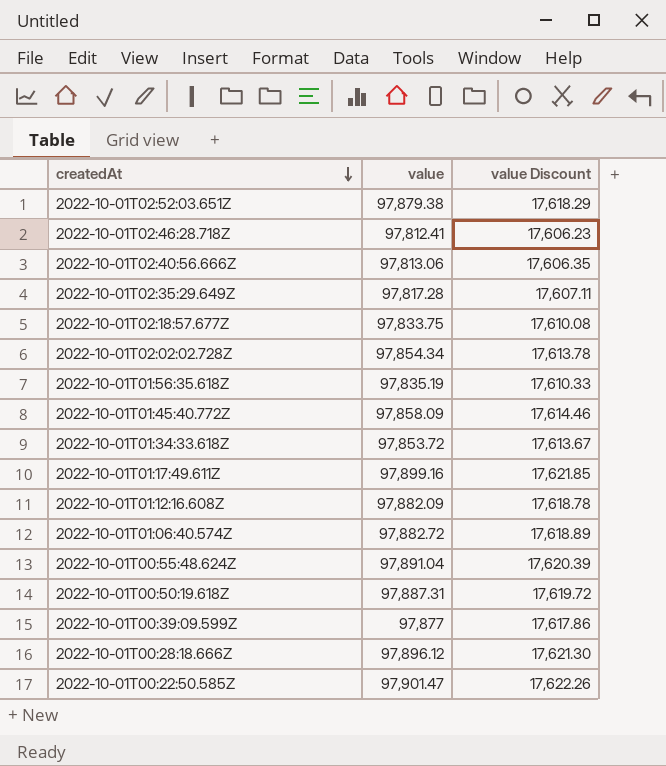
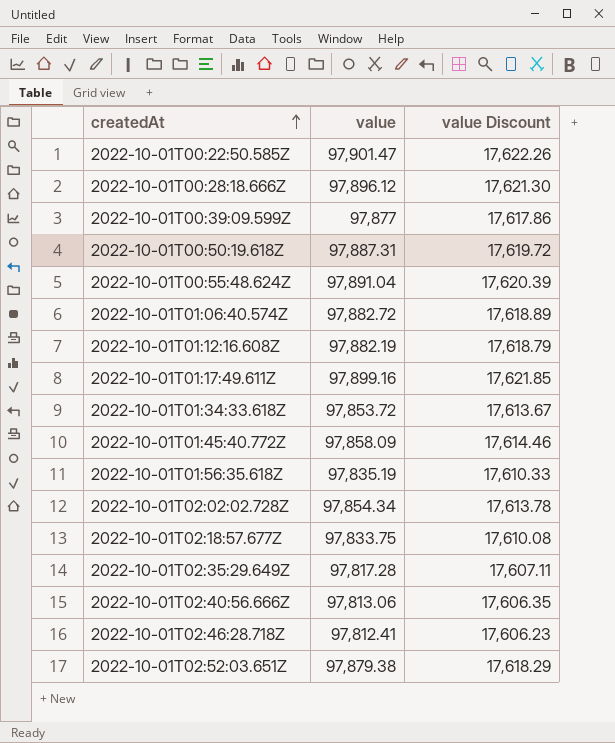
row order: createdAt descending -> createdAt ascending
2022-10-01T01:12:16.608Z | value: 97,882.09 -> 97,882.19
2022-10-01T01:12:16.608Z | value Discount: 17,618.78 -> 17,618.79

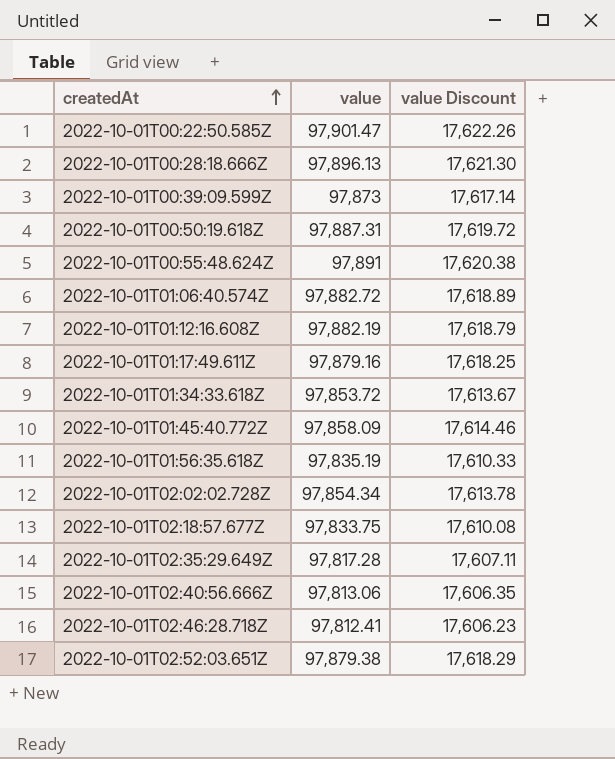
2022-10-01T00:28:18.666Z | value: 97,896.12 -> 97,896.13
2022-10-01T00:39:09.599Z | value: 97,877 -> 97,873
2022-10-01T00:39:09.599Z | value Discount: 17,617.86 -> 17,617.14
2022-10-01T00:55:48.624Z | value: 97,891.04 -> 97,891
2022-10-01T00:55:48.624Z | value Discount: 17,620.39 -> 17,620.38
2022-10-01T01:17:49.611Z | value: 97,899.16 -> 97,879.16
2022-10-01T01:17:49.611Z | value Discount: 17,621.85 -> 17,618.25

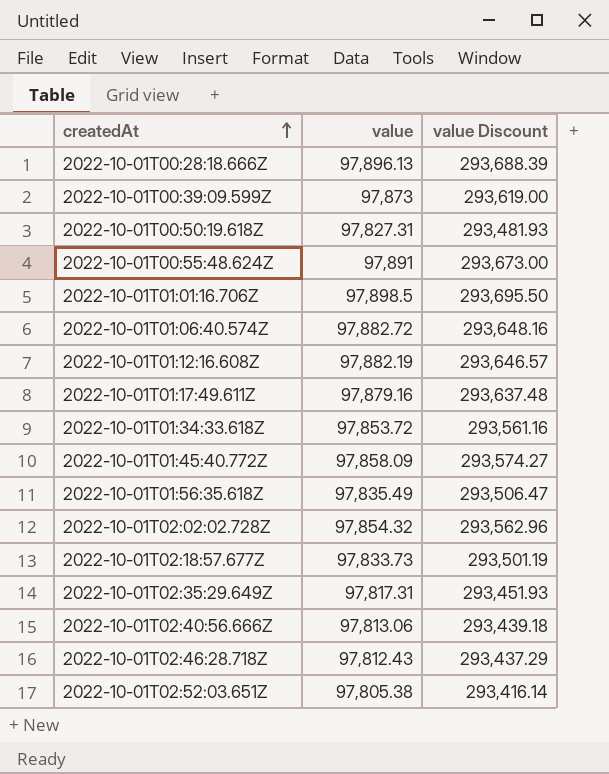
column value Discount | formula: [value] * 0.18 -> [value] * 3
row 2022-10-01T00:22:50.585Z: 97,901.47 | 17,622.26 -> none
2022-10-01T00:50:19.618Z | value: 97,887.31 -> 97,827.31
row 2022-10-01T01:01:16.706Z: none -> 97,898.5 | 293,695.50
2022-10-01T01:56:35.618Z | value: 97,835.19 -> 97,835.49
2022-10-01T02:02:02.728Z | value: 97,854.34 -> 97,854.32
2022-10-01T02:18:57.677Z | value: 97,833.75 -> 97,833.73
2022-10-01T02:35:29.649Z | value: 97,817.28 -> 97,817.31
2022-10-01T02:46:28.718Z | value: 97,812.41 -> 97,812.43
2022-10-01T02:52:03.651Z | value: 97,879.38 -> 97,805.38

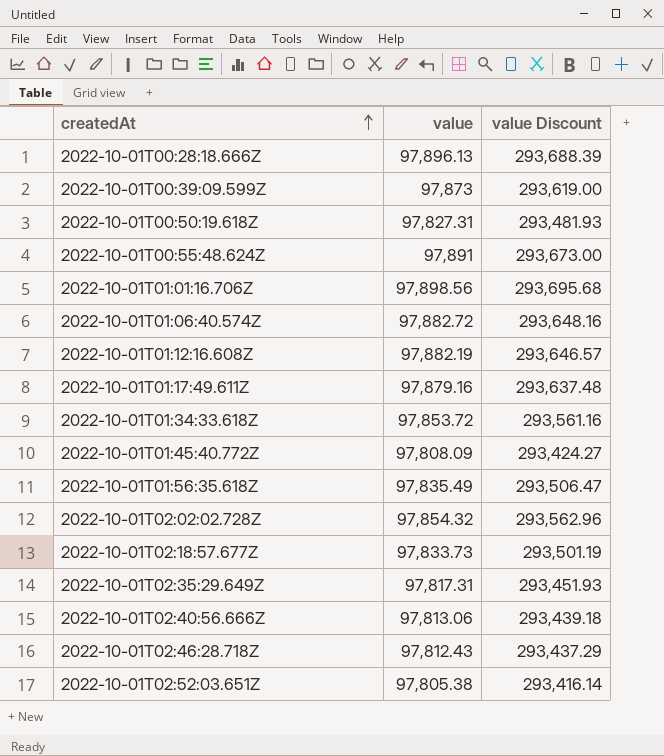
2022-10-01T01:01:16.706Z | value: 97,898.5 -> 97,898.56
2022-10-01T01:01:16.706Z | value Discount: 293,695.50 -> 293,695.68
2022-10-01T01:45:40.772Z | value: 97,858.09 -> 97,808.09
2022-10-01T01:45:40.772Z | value Discount: 293,574.27 -> 293,424.27

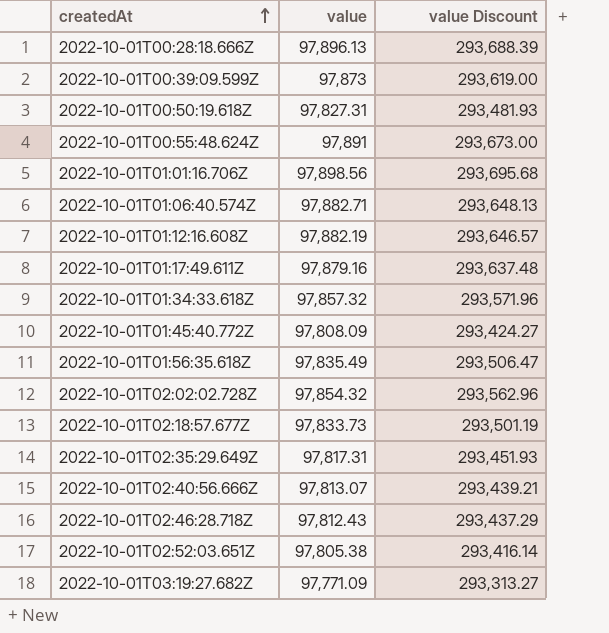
2022-10-01T01:06:40.574Z | value: 97,882.72 -> 97,882.71
2022-10-01T01:06:40.574Z | value Discount: 293,648.16 -> 293,648.13
2022-10-01T01:34:33.618Z | value: 97,853.72 -> 97,857.32
2022-10-01T01:34:33.618Z | value Discount: 293,561.16 -> 293,571.96
2022-10-01T02:40:56.666Z | value: 97,813.06 -> 97,813.07
2022-10-01T02:40:56.666Z | value Discount: 293,439.18 -> 293,439.21
row 2022-10-01T03:19:27.682Z: none -> 97,771.09 | 293,313.27

